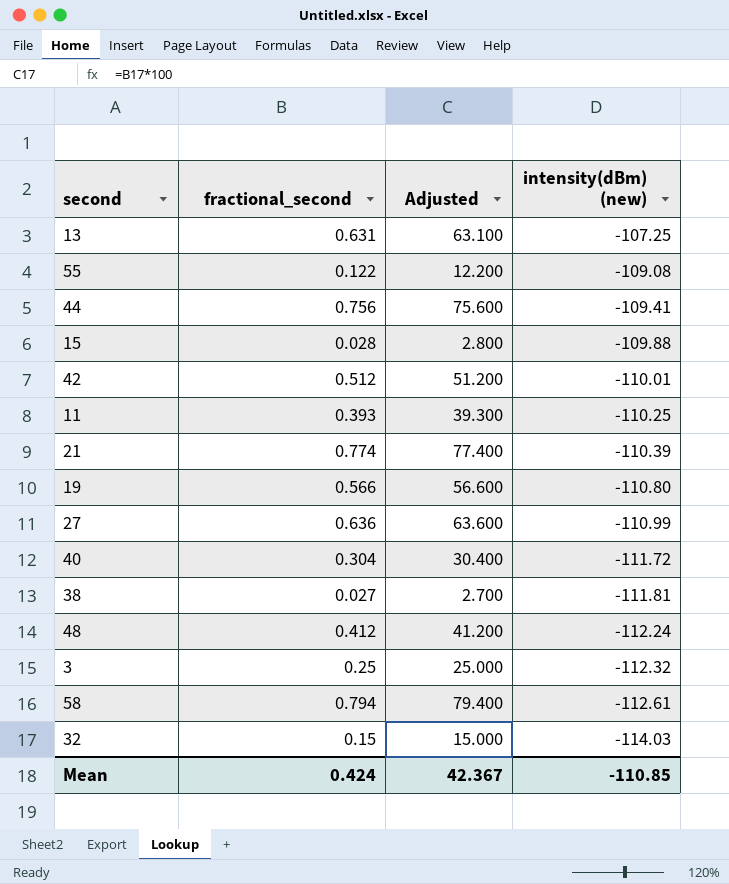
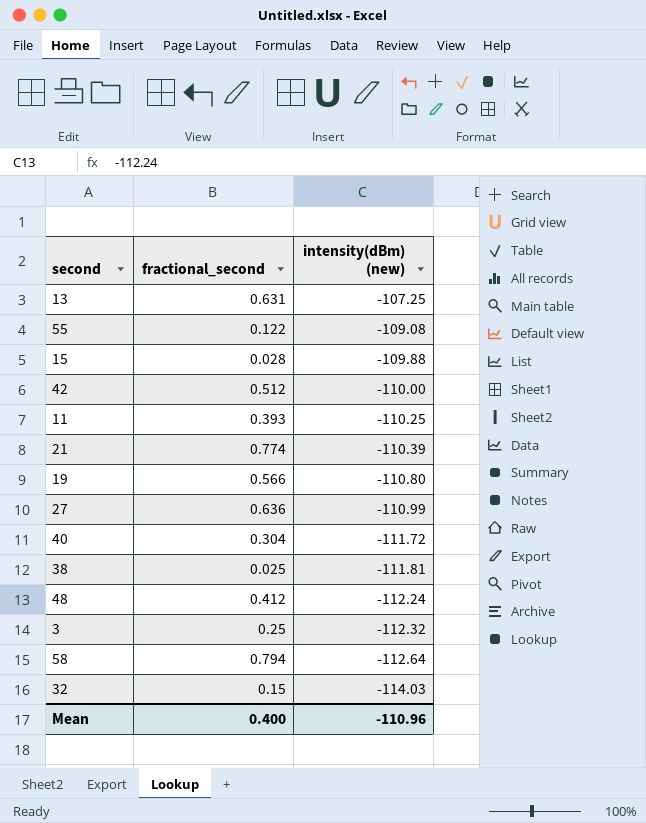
column Adjusted | formula: [fractional_second] * 100 -> none
row 44: 0.756 | 75.600 | -109.41 -> none
42 | intensity(dBm) (new): -110.01 -> -110.00
38 | fractional_second: 0.027 -> 0.025
58 | intensity(dBm) (new): -112.61 -> -112.64
Mean | fractional_second: 0.424 -> 0.400
Mean | intensity(dBm) (new): -110.85 -> -110.96

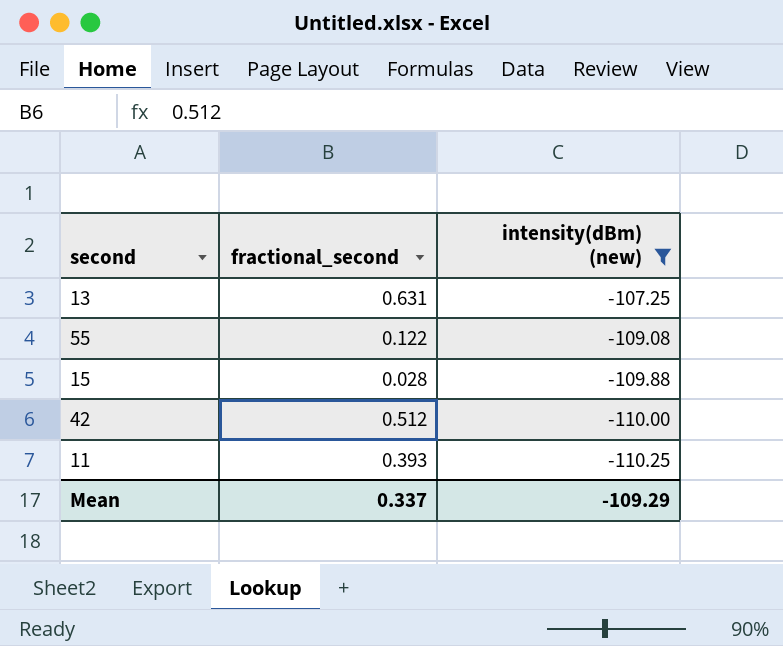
filter: none -> intensity(dBm) (new) >= -110.25
Mean | fractional_second: 0.400 -> 0.337
Mean | intensity(dBm) (new): -110.96 -> -109.29

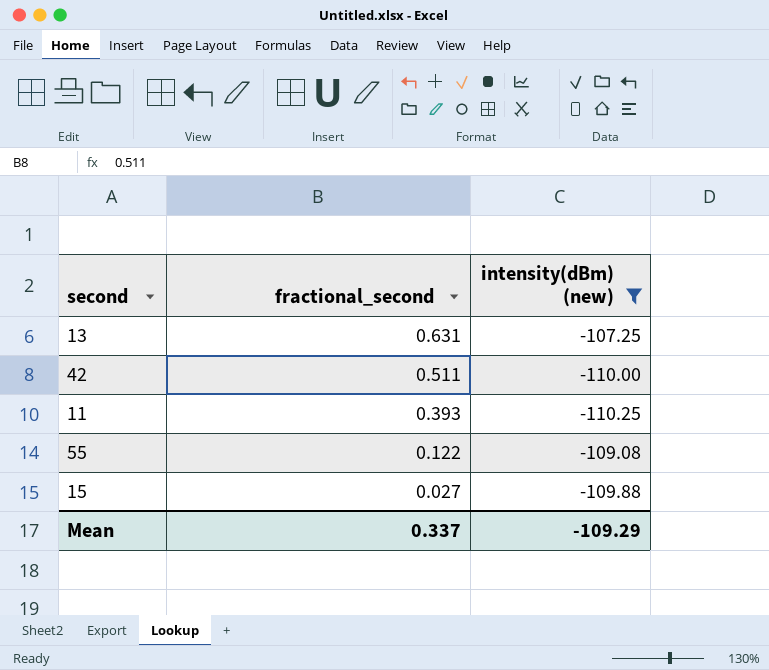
row order: intensity(dBm) (new) descending -> fractional_second descending
42 | fractional_second: 0.512 -> 0.511
15 | fractional_second: 0.028 -> 0.027

